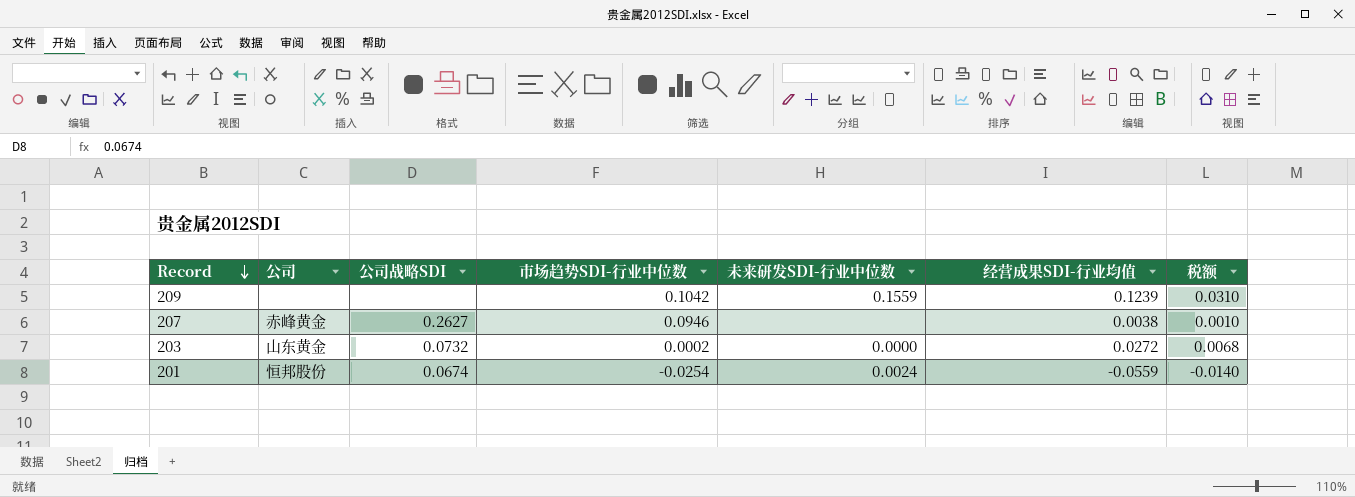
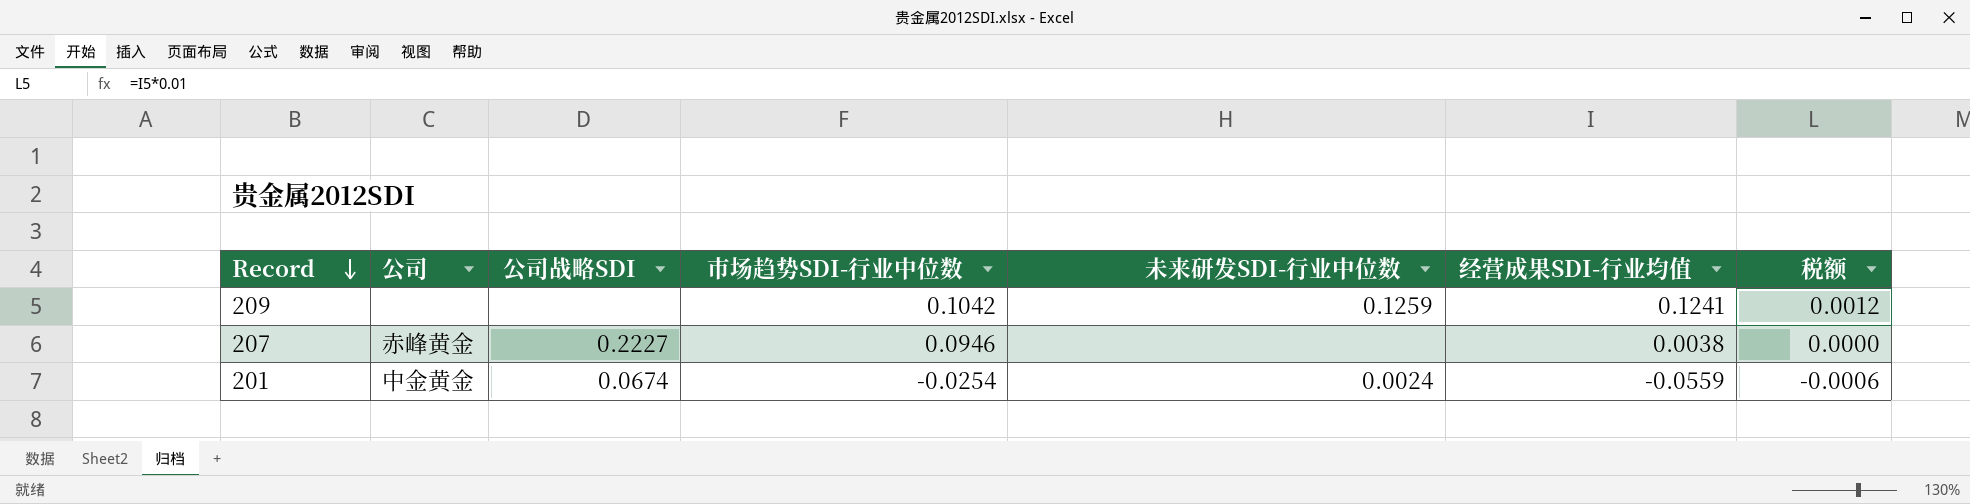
column 税额 | formula: [经营成果SDI-行业均值] * 0.25 -> [经营成果SDI-行业均值] * 0.01
row 203: 山东黄金 | 0.0732 | 0.0002 | 0.0000 | 0.0272 | 0.0068 -> none
209 | 未来研发SDI-行业中位数: 0.1559 -> 0.1259
209 | 经营成果SDI-行业均值: 0.1239 -> 0.1241
207 | 公司战略SDI: 0.2627 -> 0.2227
201 | 公司: 恒邦股份 -> 中金黄金

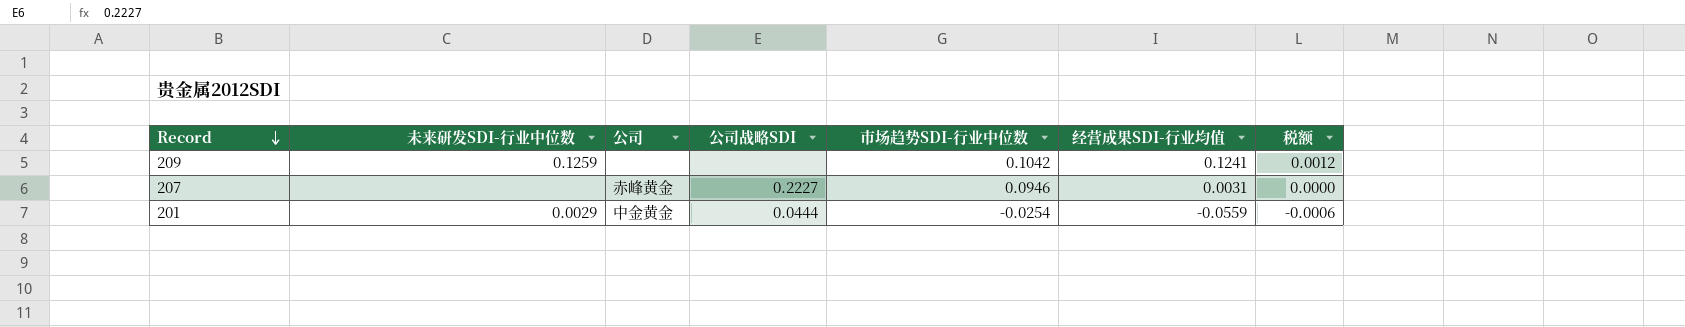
column 未来研发SDI-行业中位数 | position: 5 -> 2
207 | 经营成果SDI-行业均值: 0.0038 -> 0.0031
201 | 未来研发SDI-行业中位数: 0.0024 -> 0.0029
201 | 公司战略SDI: 0.0674 -> 0.0444

